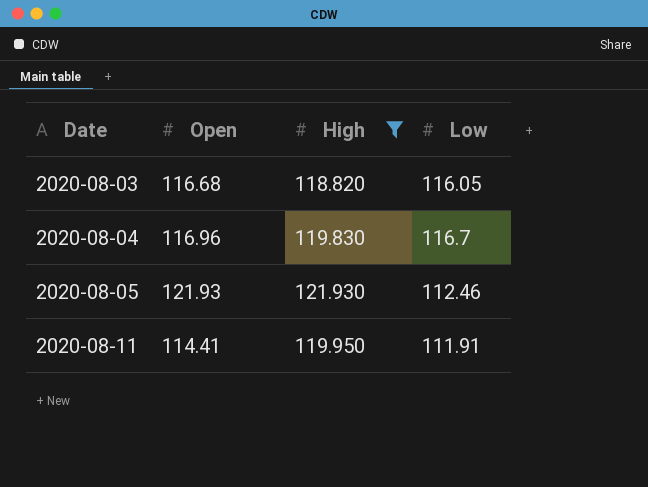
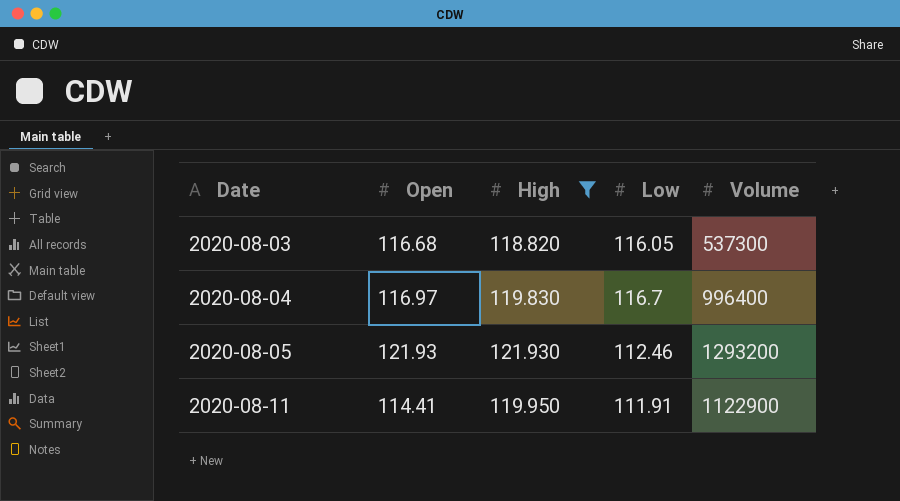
column Volume | position: none -> 5
2020-08-04 | Open: 116.96 -> 116.97

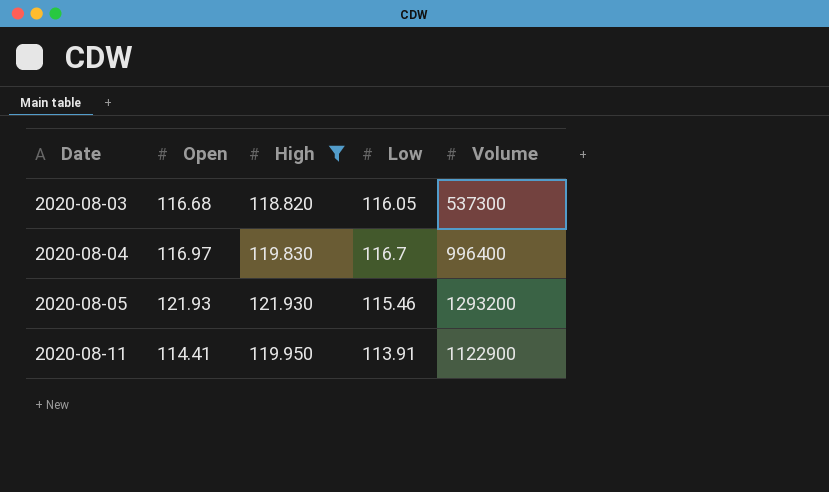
2020-08-05 | Low: 112.46 -> 115.46
2020-08-11 | Low: 111.91 -> 113.91

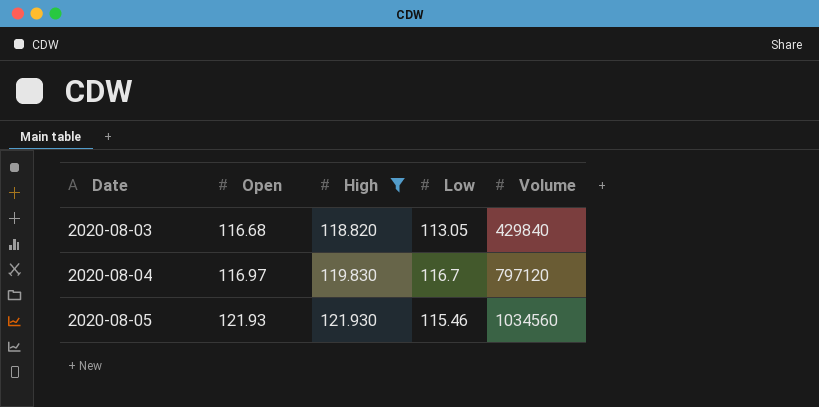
row 2020-08-11: 114.41 | 119.950 | 113.91 | 1122900 -> none
2020-08-03 | Low: 116.05 -> 113.05
2020-08-03 | Volume: 537300 -> 429840
2020-08-04 | Volume: 996400 -> 797120
2020-08-05 | Volume: 1293200 -> 1034560

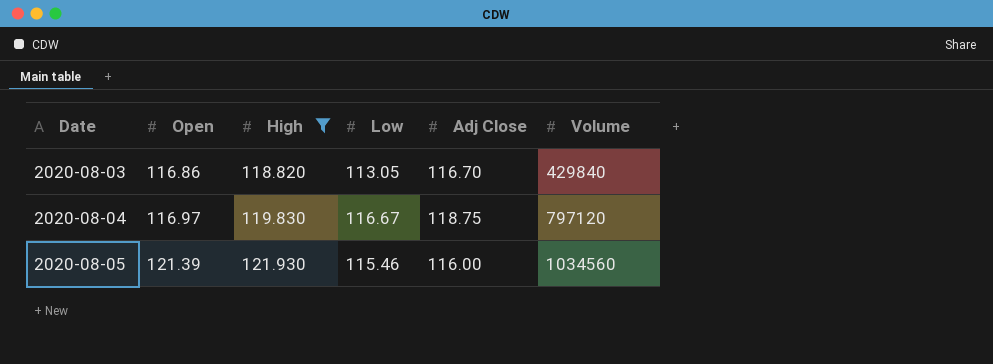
column Adj Close | position: none -> 5
2020-08-03 | Open: 116.68 -> 116.86
2020-08-04 | Low: 116.7 -> 116.67
2020-08-05 | Open: 121.93 -> 121.39

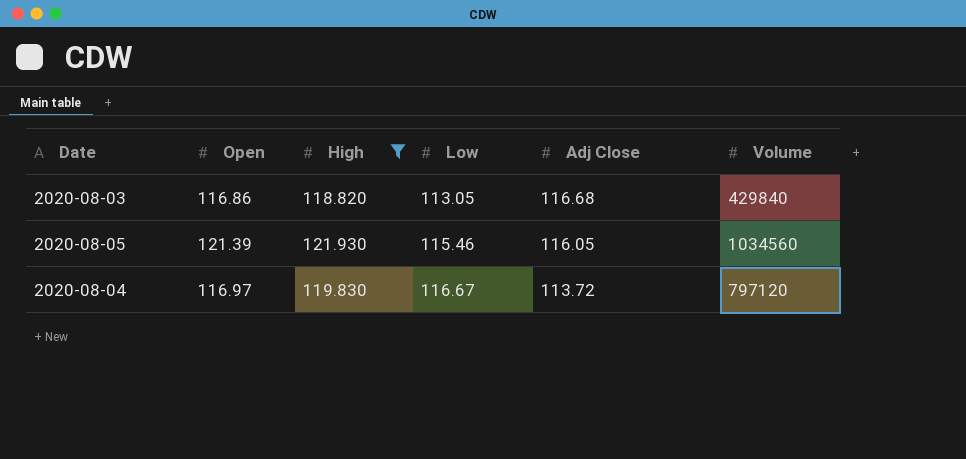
row order: Date ascending -> Low ascending
2020-08-03 | Adj Close: 116.70 -> 116.68
2020-08-05 | Adj Close: 116.00 -> 116.05
2020-08-04 | Adj Close: 118.75 -> 113.72

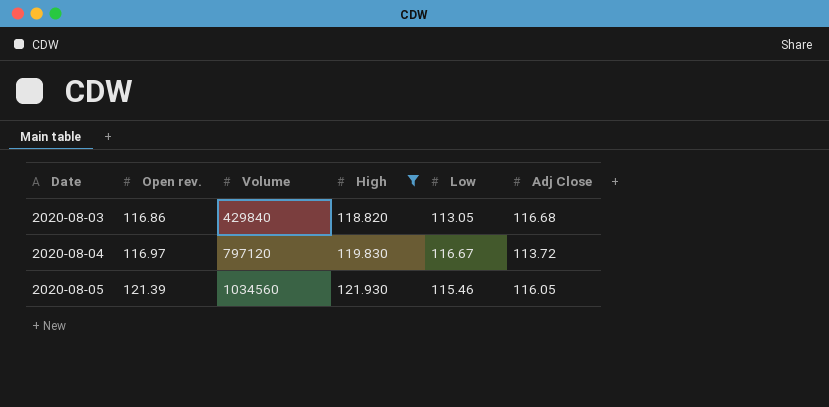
row order: Low ascending -> Date ascending
column name: Open -> Open rev.
column Volume | position: 6 -> 3

